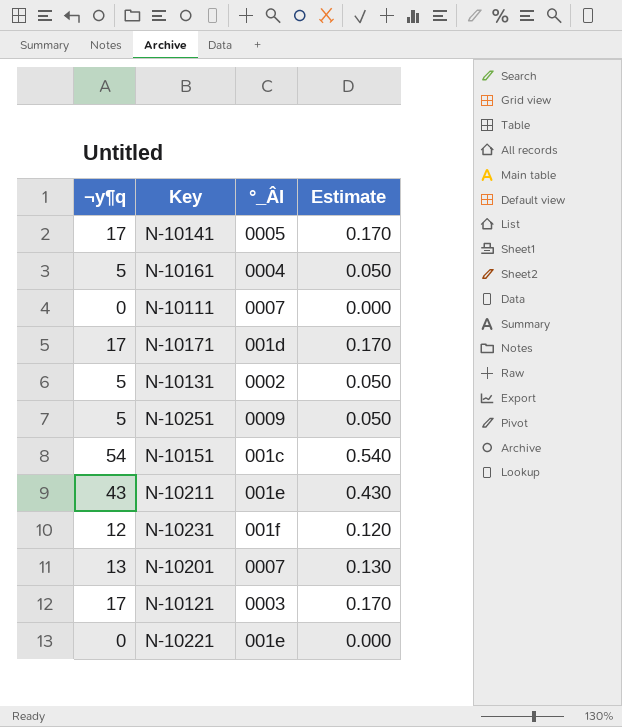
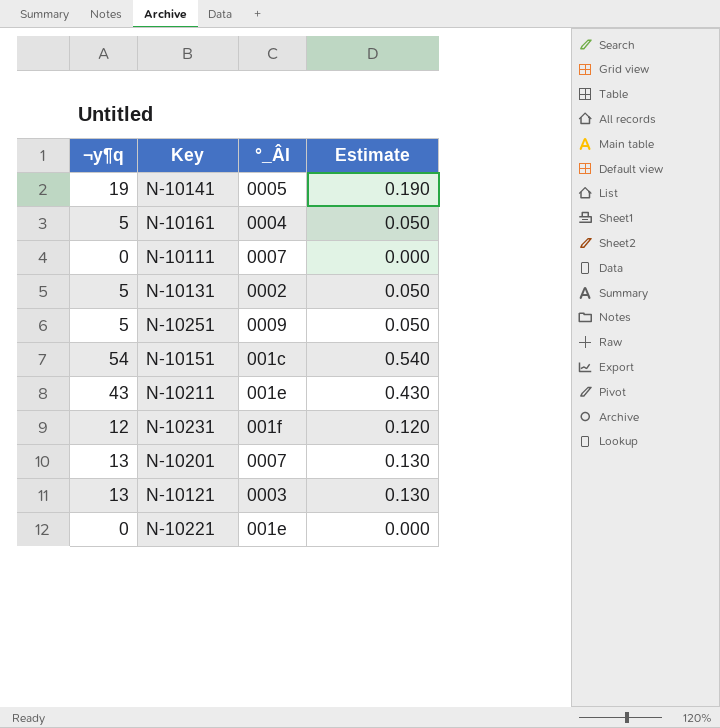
row N-10171: 17 | 001d | 0.170 -> none
N-10141 | ¬y¶q: 17 -> 19
N-10141 | Estimate: 0.170 -> 0.190
N-10121 | ¬y¶q: 17 -> 13
N-10121 | Estimate: 0.170 -> 0.130

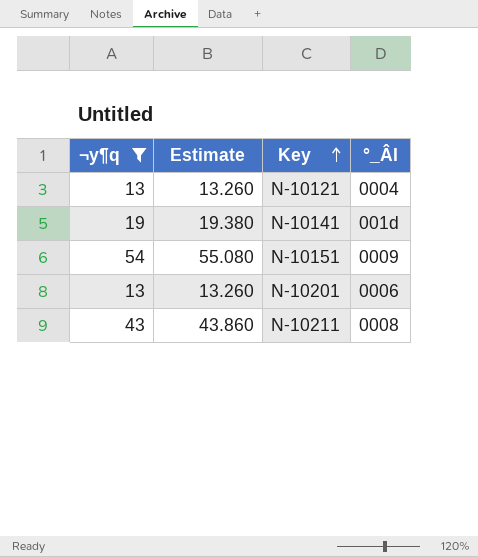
filter: none -> ¬y¶q >= 13
row order: none -> Key ascending
column Estimate | formula: [¬y¶q] * 0.01 -> [¬y¶q] * 1.02
column Estimate | position: 4 -> 2
N-10121 | °_ÂI: 0003 -> 0004
N-10141 | °_ÂI: 0005 -> 001d
N-10151 | °_ÂI: 001c -> 0009
N-10201 | °_ÂI: 0007 -> 0006
N-10211 | °_ÂI: 001e -> 0008

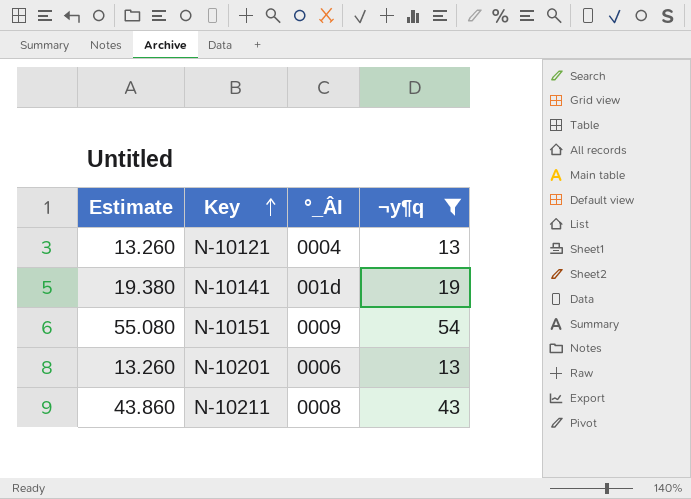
column ¬y¶q | position: 1 -> 4

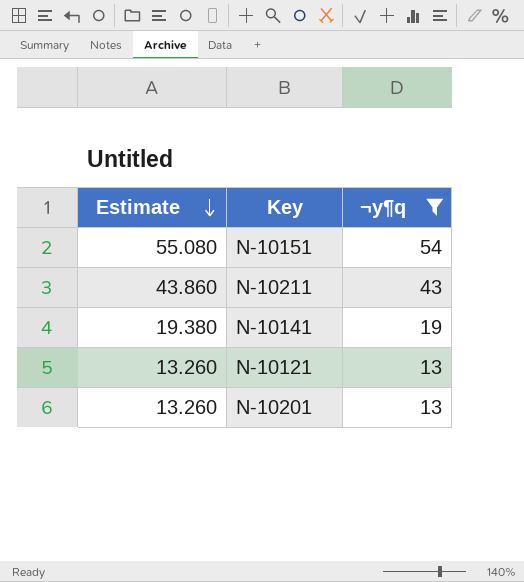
row order: Key ascending -> Estimate descending
column °_ÂI | position: 3 -> none

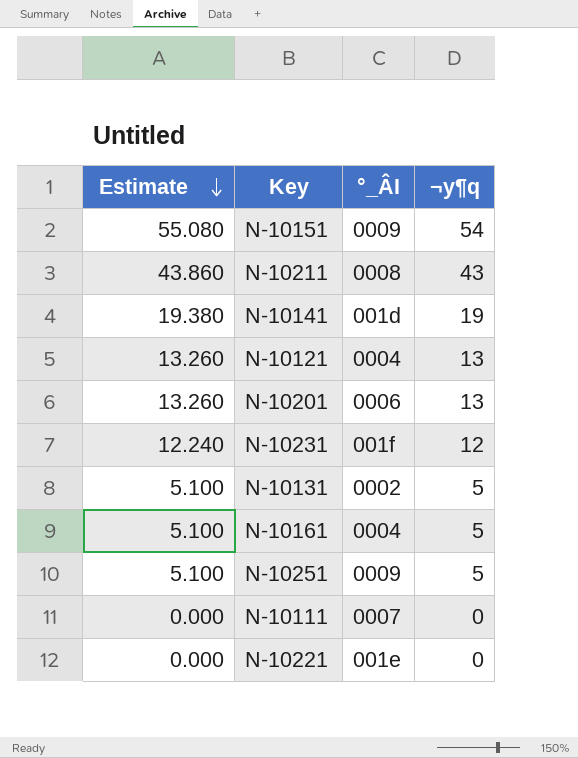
filter: ¬y¶q >= 13 -> none
column °_ÂI | position: none -> 3

